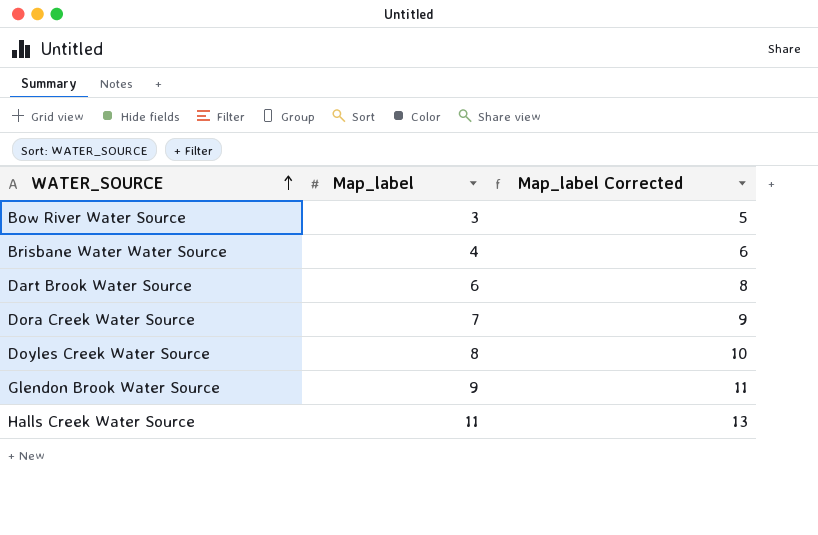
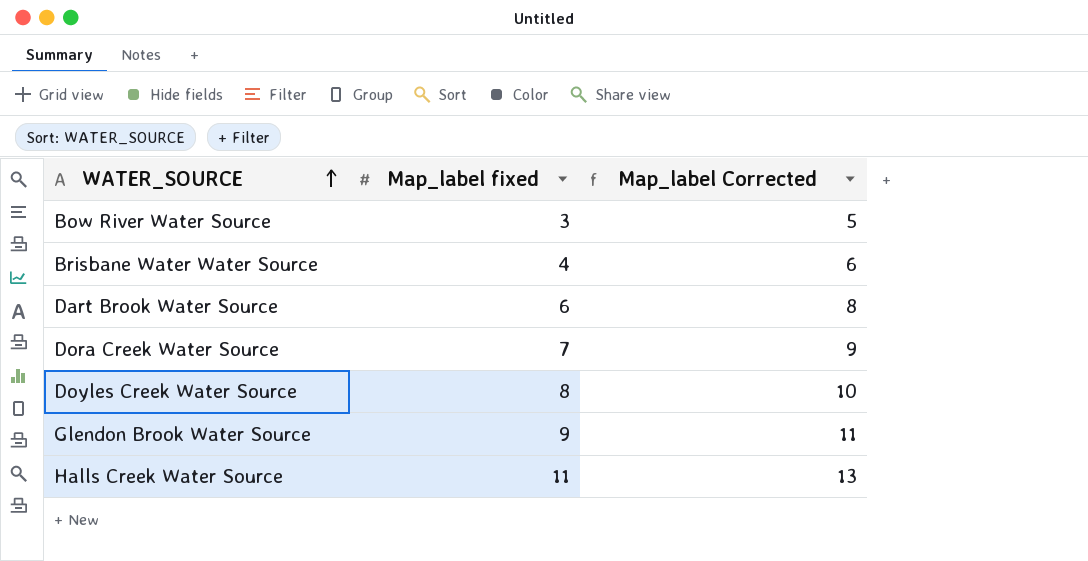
column name: Map_label -> Map_label fixed

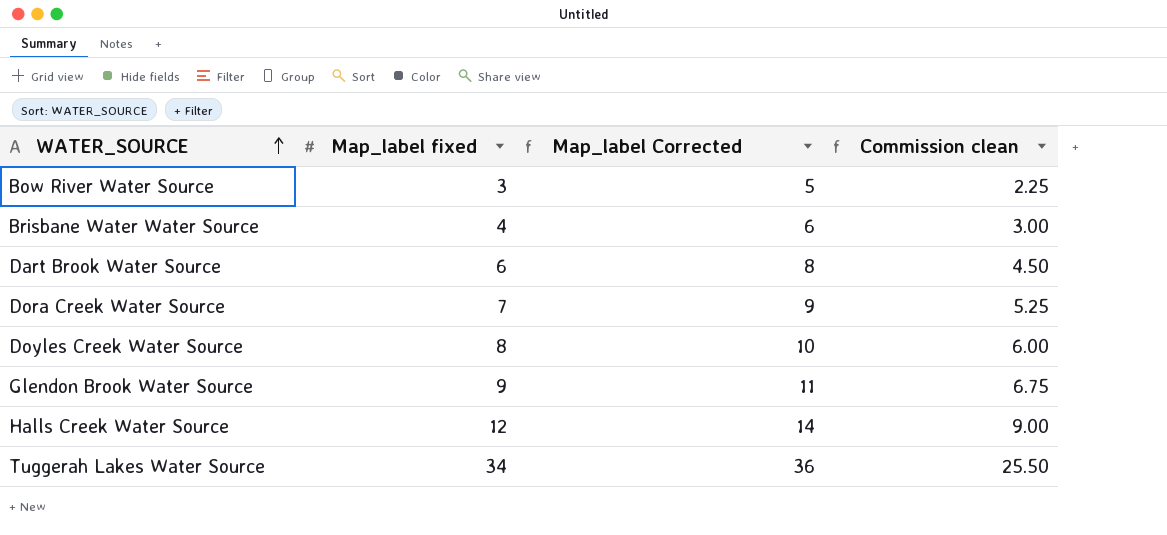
column Commission clean | formula: none -> [Map_label fixed] * 0.75
Halls Creek Water Source | Map_label fixed: 11 -> 12
Halls Creek Water Source | Map_label Corrected: 13 -> 14
row Tuggerah Lakes Water Source: none -> 34 | 36 | 25.50

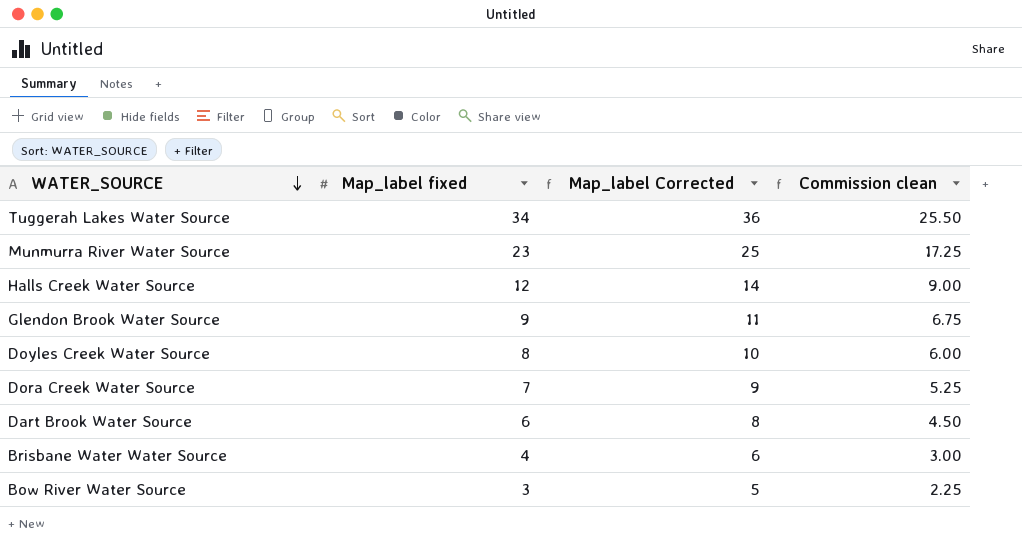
row order: WATER_SOURCE ascending -> WATER_SOURCE descending
row Munmurra River Water Source: none -> 23 | 25 | 17.25

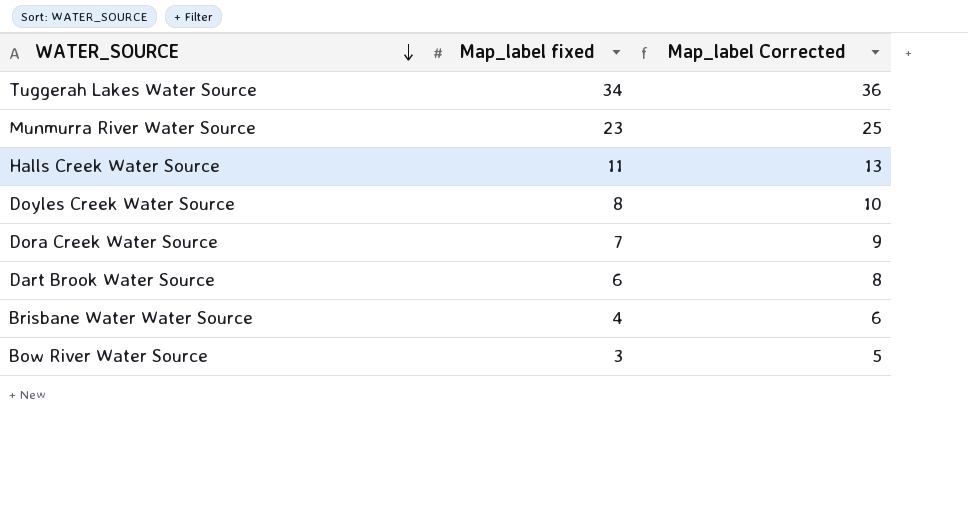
column Commission clean | formula: [Map_label fixed] * 0.75 -> none
row Glendon Brook Water Source: 9 | 11 | 6.75 -> none
Halls Creek Water Source | Map_label fixed: 12 -> 11
Halls Creek Water Source | Map_label Corrected: 14 -> 13

